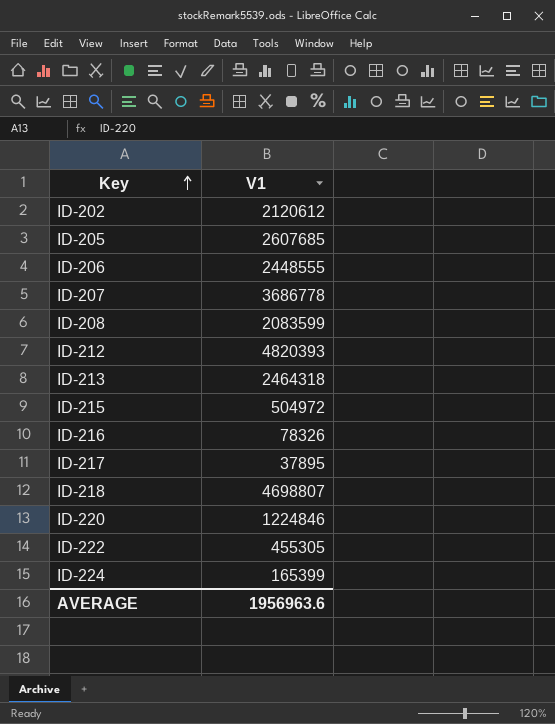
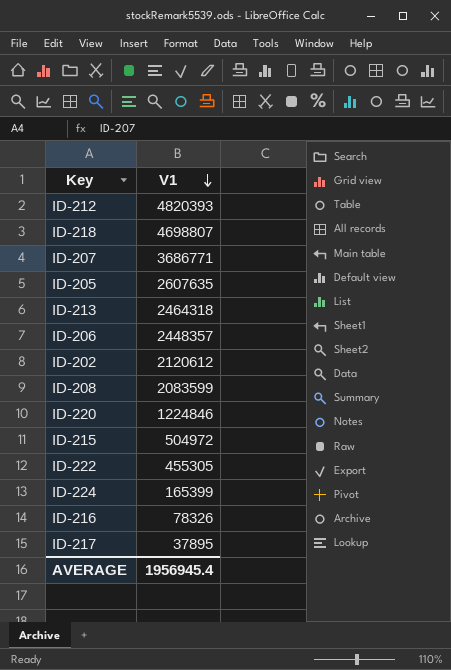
row order: Key ascending -> V1 descending
ID-207 | V1: 3686778 -> 3686771
ID-205 | V1: 2607685 -> 2607635
ID-206 | V1: 2448555 -> 2448357
AVERAGE | V1: 1956963.6 -> 1956945.4

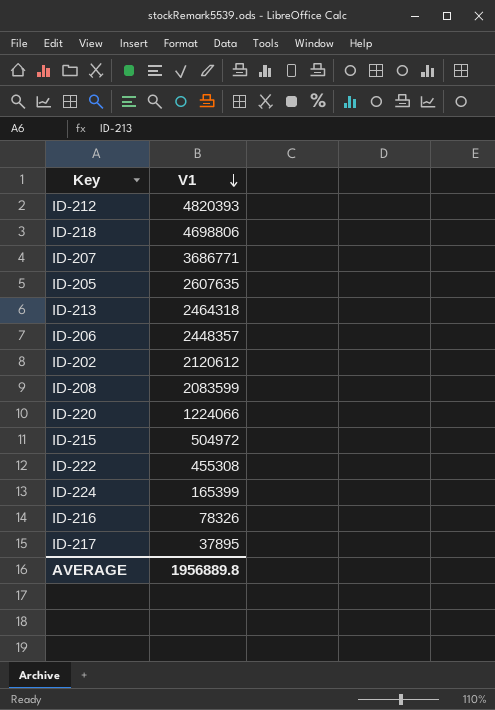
ID-218 | V1: 4698807 -> 4698806
ID-220 | V1: 1224846 -> 1224066
ID-222 | V1: 455305 -> 455308
AVERAGE | V1: 1956945.4 -> 1956889.8

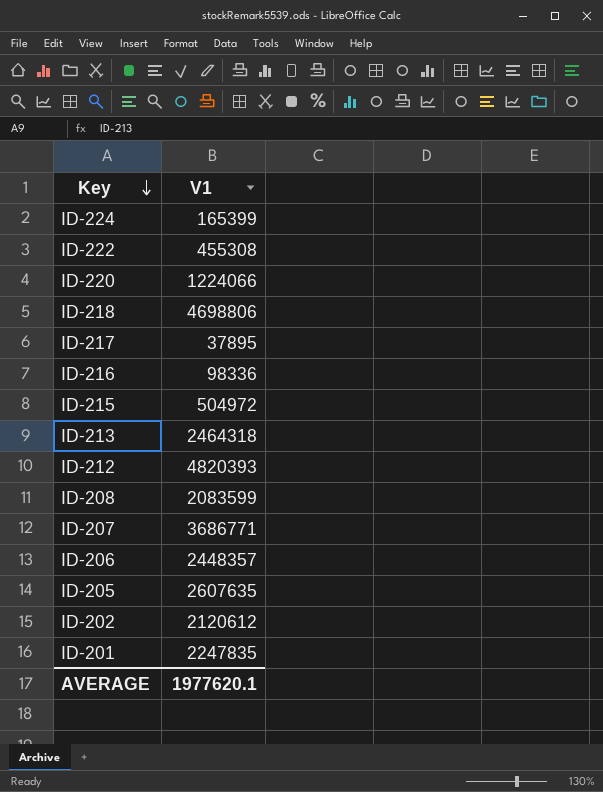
row order: V1 descending -> Key descending
ID-216 | V1: 78326 -> 98336
row ID-201: none -> 2247835
AVERAGE | V1: 1956889.8 -> 1977620.1

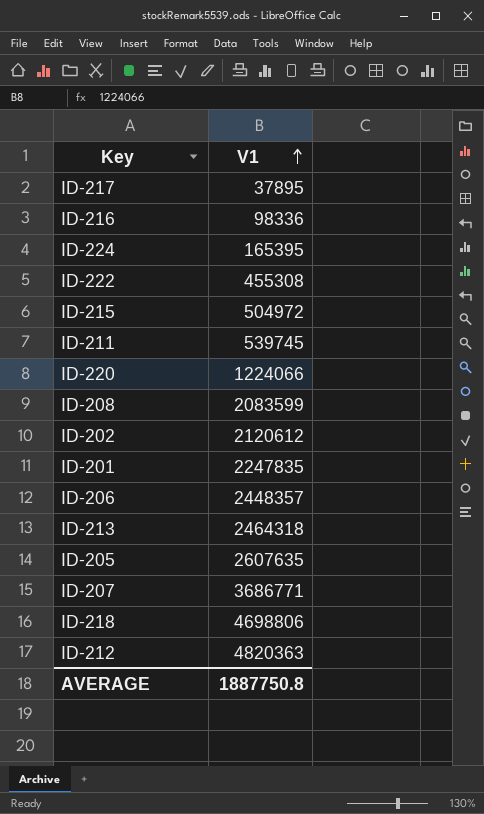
row order: Key descending -> V1 ascending
ID-224 | V1: 165399 -> 165395
row ID-211: none -> 539745
ID-212 | V1: 4820393 -> 4820363
AVERAGE | V1: 1977620.1 -> 1887750.8

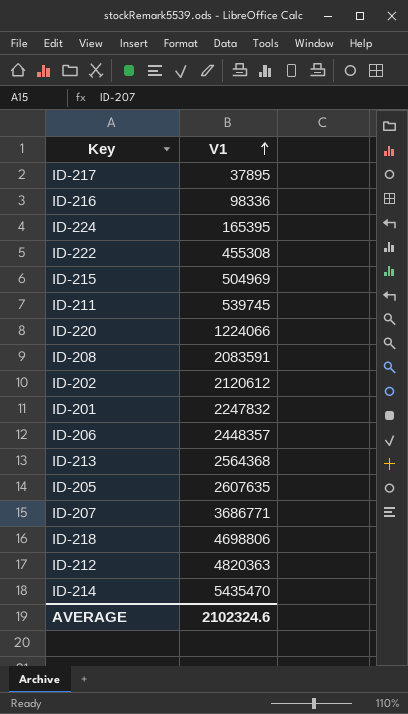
ID-215 | V1: 504972 -> 504969
ID-208 | V1: 2083599 -> 2083591
ID-201 | V1: 2247835 -> 2247832
ID-213 | V1: 2464318 -> 2564368
row ID-214: none -> 5435470
AVERAGE | V1: 1887750.8 -> 2102324.6

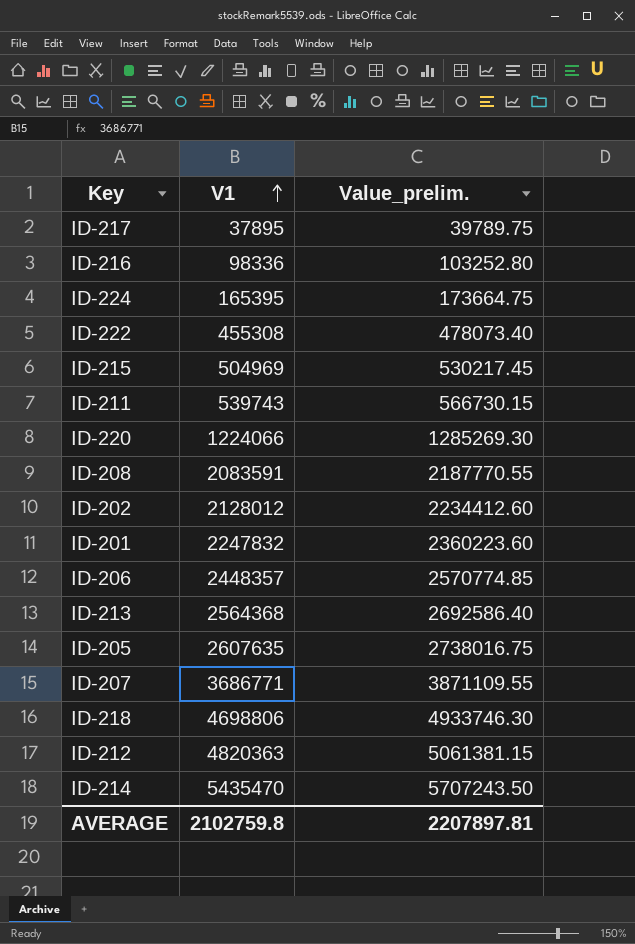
column Value_prelim. | formula: none -> [V1] * 1.05
ID-211 | V1: 539745 -> 539743
ID-202 | V1: 2120612 -> 2128012
AVERAGE | V1: 2102324.6 -> 2102759.8

